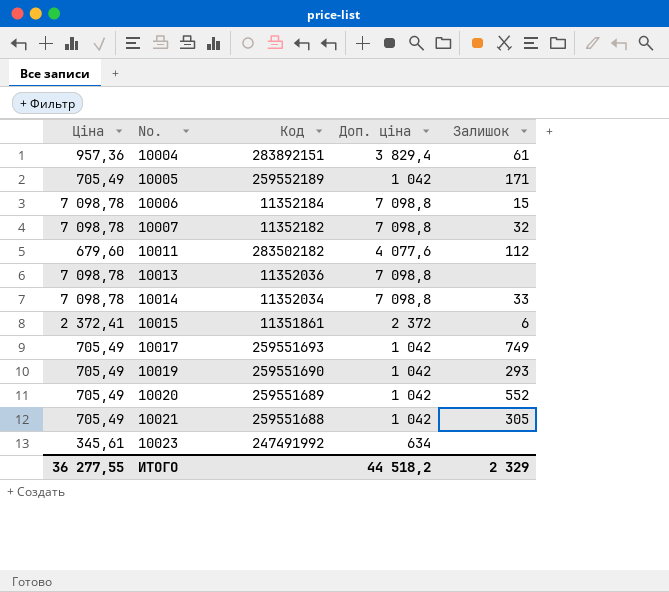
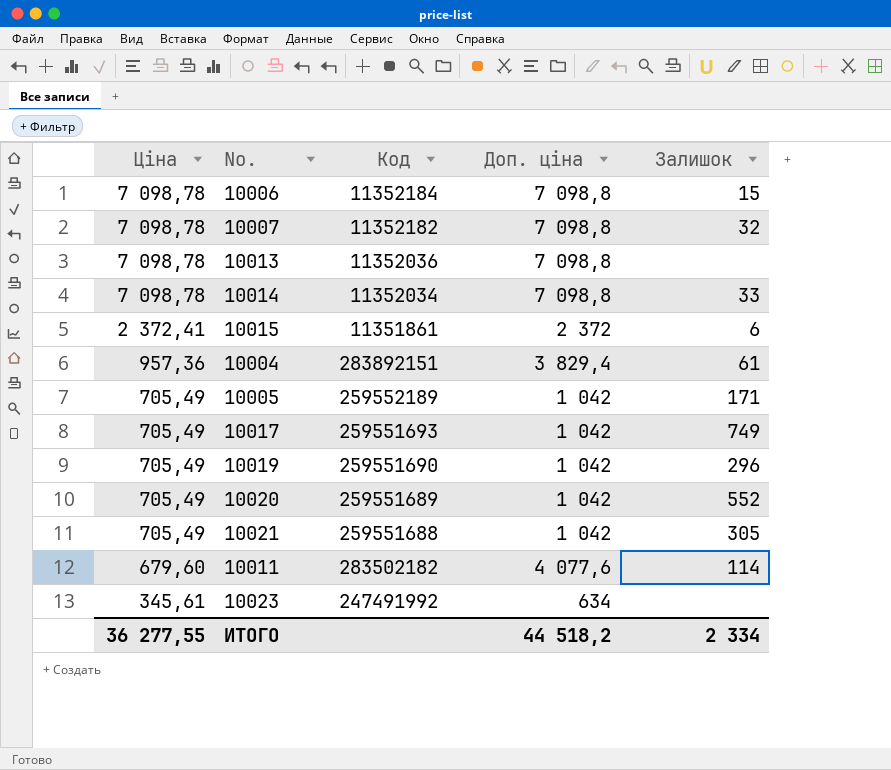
row order: No. ascending -> Ціна descending
10019 | Залишок: 293 -> 296
10011 | Залишок: 112 -> 114
ИТОГО | Залишок: 2 329 -> 2 334

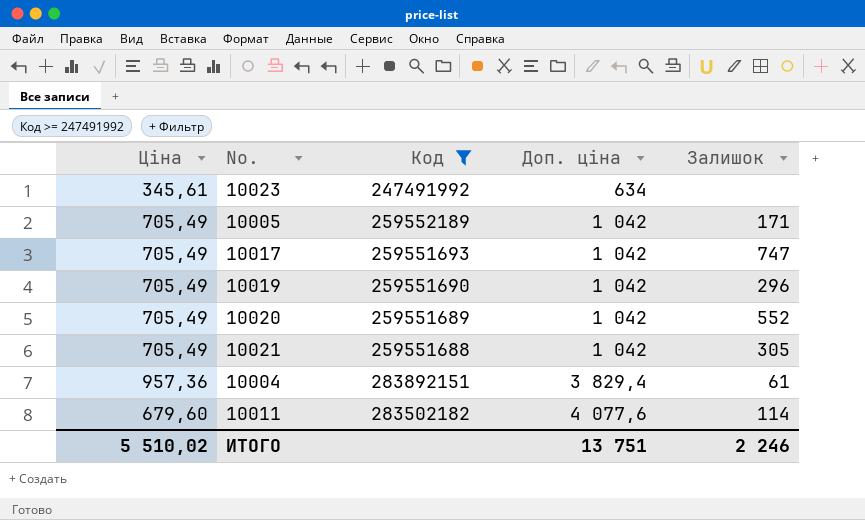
filter: none -> Код >= 247491992
row order: Ціна descending -> Доп. ціна ascending
10017 | Залишок: 749 -> 747
ИТОГО | Ціна: 36 277,55 -> 5 510,02
ИТОГО | Доп. ціна: 44 518,2 -> 13 751
ИТОГО | Залишок: 2 334 -> 2 246

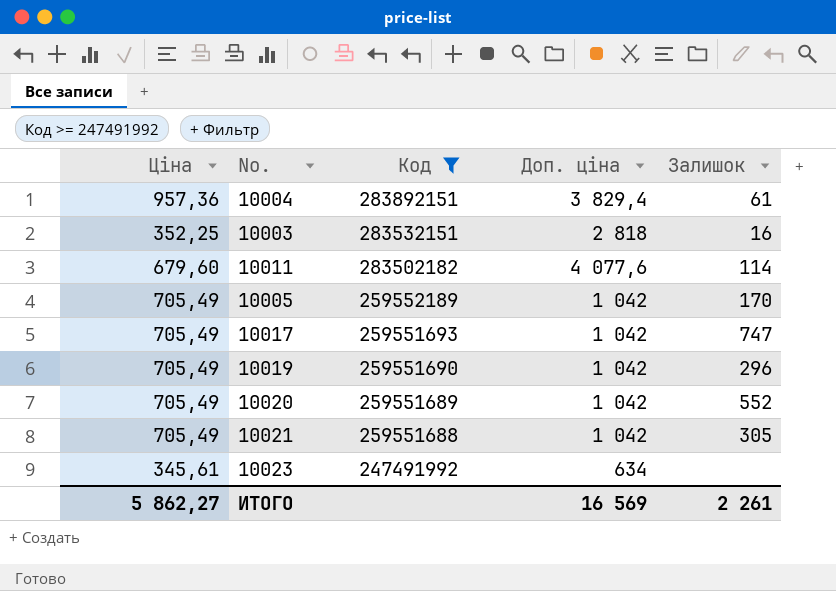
row order: Доп. ціна ascending -> Код descending
row 10003: none -> 352,25 | 283532151 | 2 818 | 16
10005 | Залишок: 171 -> 170
ИТОГО | Ціна: 5 510,02 -> 5 862,27
ИТОГО | Доп. ціна: 13 751 -> 16 569
ИТОГО | Залишок: 2 246 -> 2 261

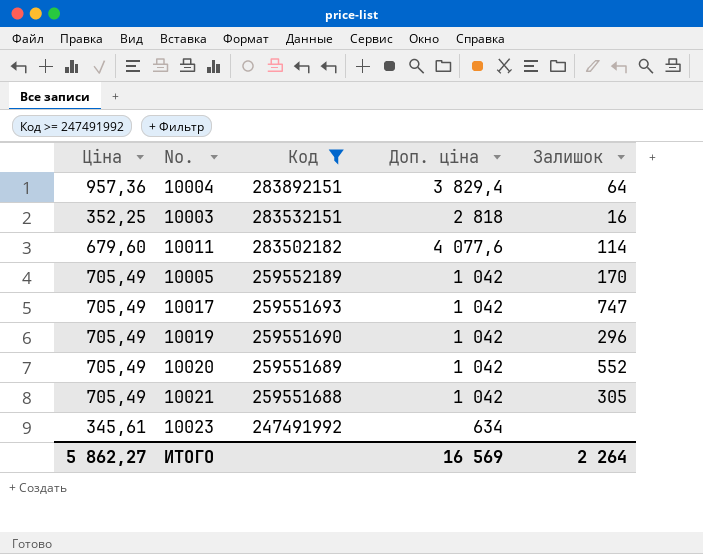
10004 | Залишок: 61 -> 64
ИТОГО | Залишок: 2 261 -> 2 264

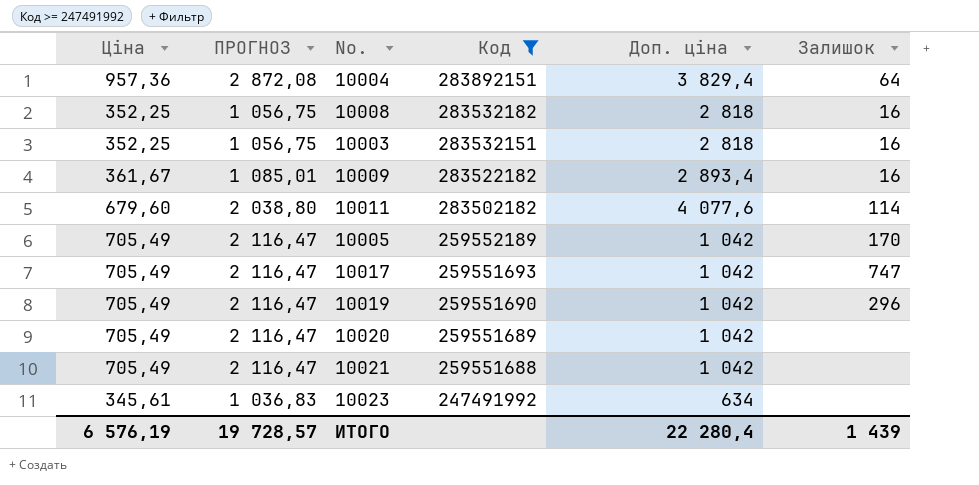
column ПРОГНОЗ | formula: none -> [Ціна] * 3
row 10008: none -> 352,25 | 1 056,75 | 283532182 | 2 818 | 16
row 10009: none -> 361,67 | 1 085,01 | 283522182 | 2 893,4 | 16
10020 | Залишок: 552 -> none
10021 | Залишок: 305 -> none
ИТОГО | Ціна: 5 862,27 -> 6 576,19
ИТОГО | Доп. ціна: 16 569 -> 22 280,4
ИТОГО | Залишок: 2 264 -> 1 439

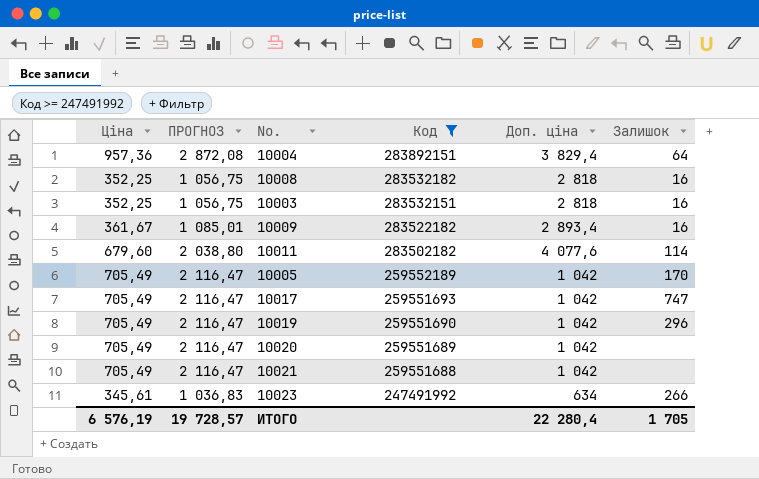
10023 | Залишок: none -> 266
ИТОГО | Залишок: 1 439 -> 1 705

